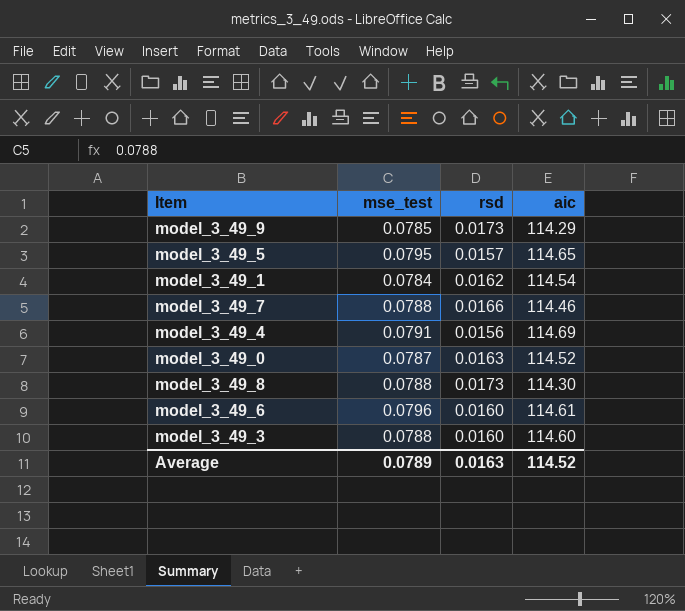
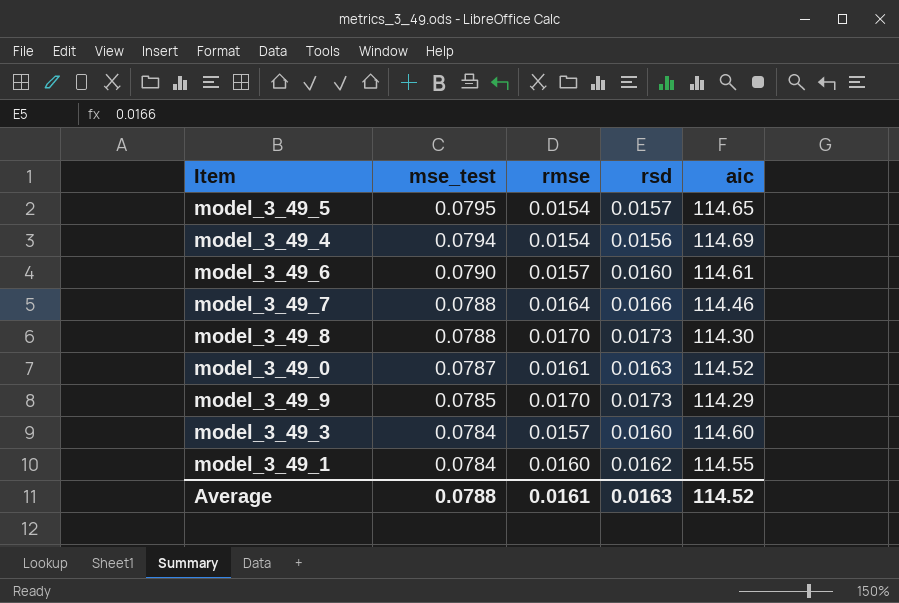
row order: none -> mse_test descending
column rmse | position: none -> 3
model_3_49_4 | mse_test: 0.0791 -> 0.0794
model_3_49_6 | mse_test: 0.0796 -> 0.0790
model_3_49_3 | mse_test: 0.0788 -> 0.0784
model_3_49_1 | aic: 114.54 -> 114.55
Average | mse_test: 0.0789 -> 0.0788

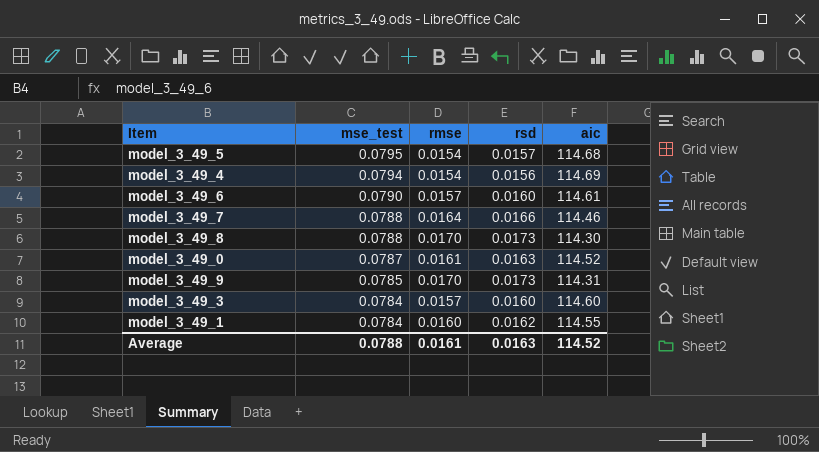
model_3_49_5 | aic: 114.65 -> 114.68
model_3_49_9 | aic: 114.29 -> 114.31

